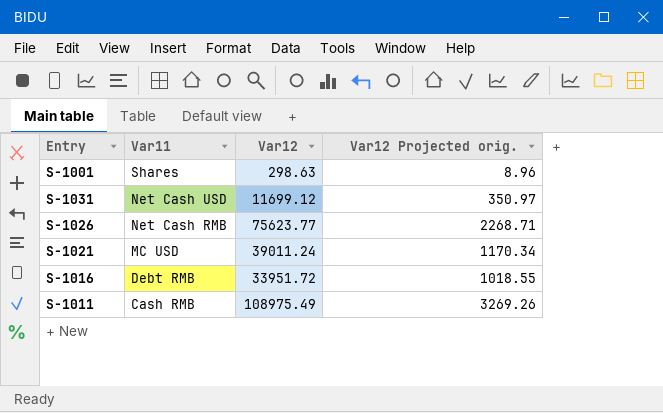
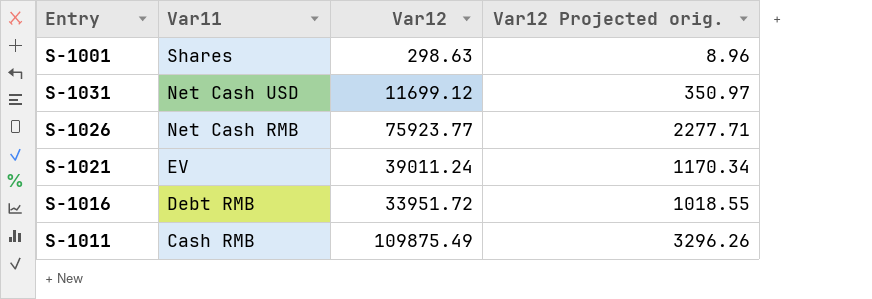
S-1026 | Var12: 75623.77 -> 75923.77
S-1026 | Var12 Projected orig.: 2268.71 -> 2277.71
S-1021 | Var11: MC USD -> EV
S-1011 | Var12: 108975.49 -> 109875.49
S-1011 | Var12 Projected orig.: 3269.26 -> 3296.26

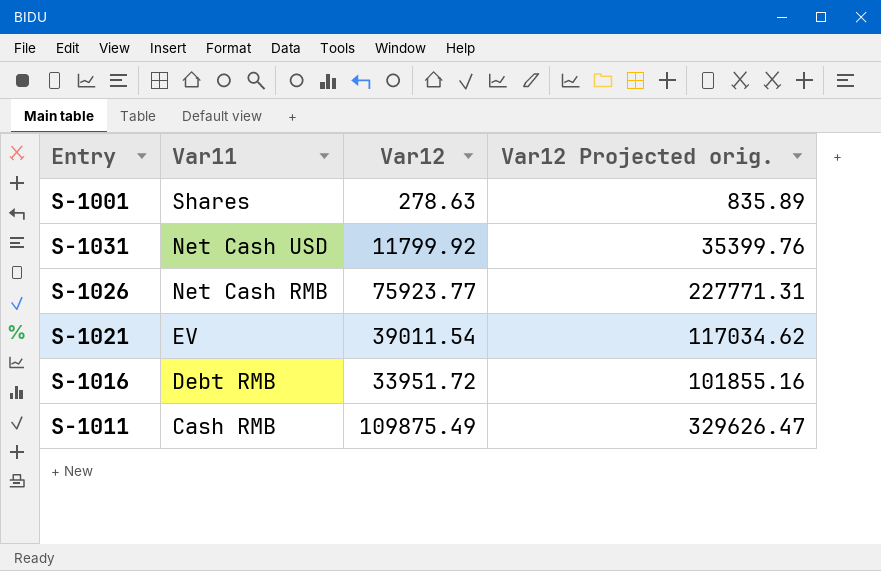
column Var12 Projected orig. | formula: [Var12] * 0.03 -> [Var12] * 3
S-1001 | Var12: 298.63 -> 278.63
S-1031 | Var12: 11699.12 -> 11799.92
S-1021 | Var12: 39011.24 -> 39011.54

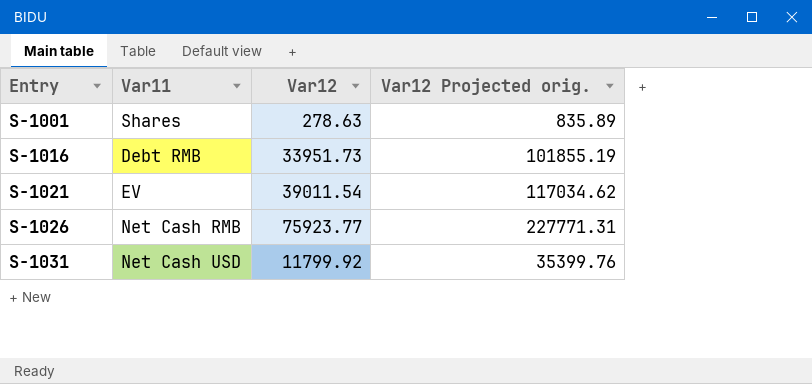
row order: Var11 descending -> Entry ascending
row S-1011: Cash RMB | 109875.49 | 329626.47 -> none
S-1016 | Var12: 33951.72 -> 33951.73
S-1016 | Var12 Projected orig.: 101855.16 -> 101855.19

